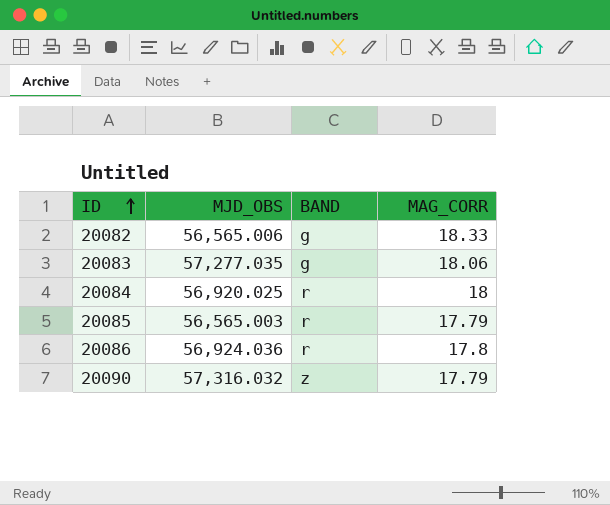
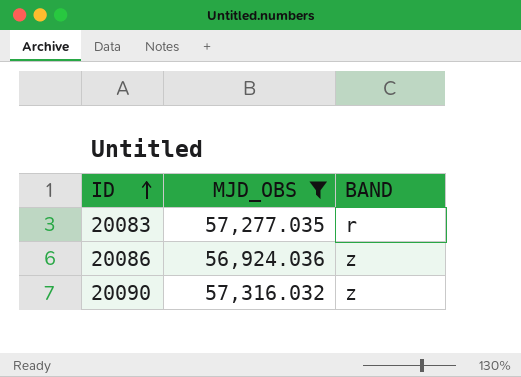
filter: none -> MJD_OBS >= 56,924.036
column MAG_CORR | position: 4 -> none
20083 | BAND: g -> r
20086 | BAND: r -> z

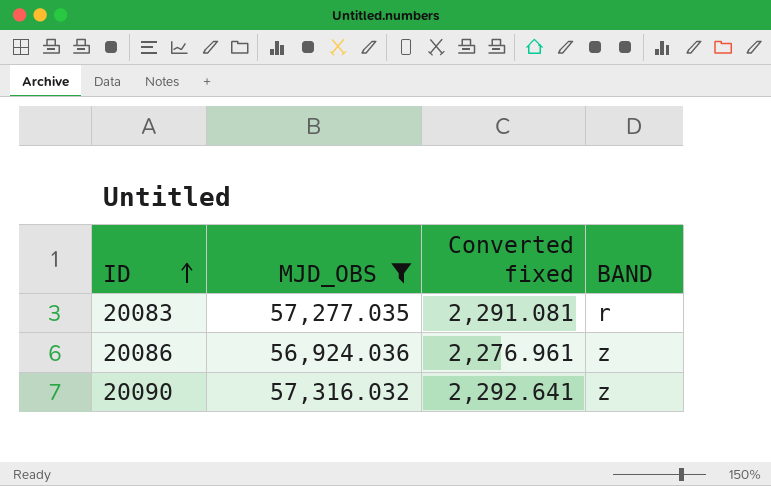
column Converted fixed | formula: none -> [MJD_OBS] * 0.04

